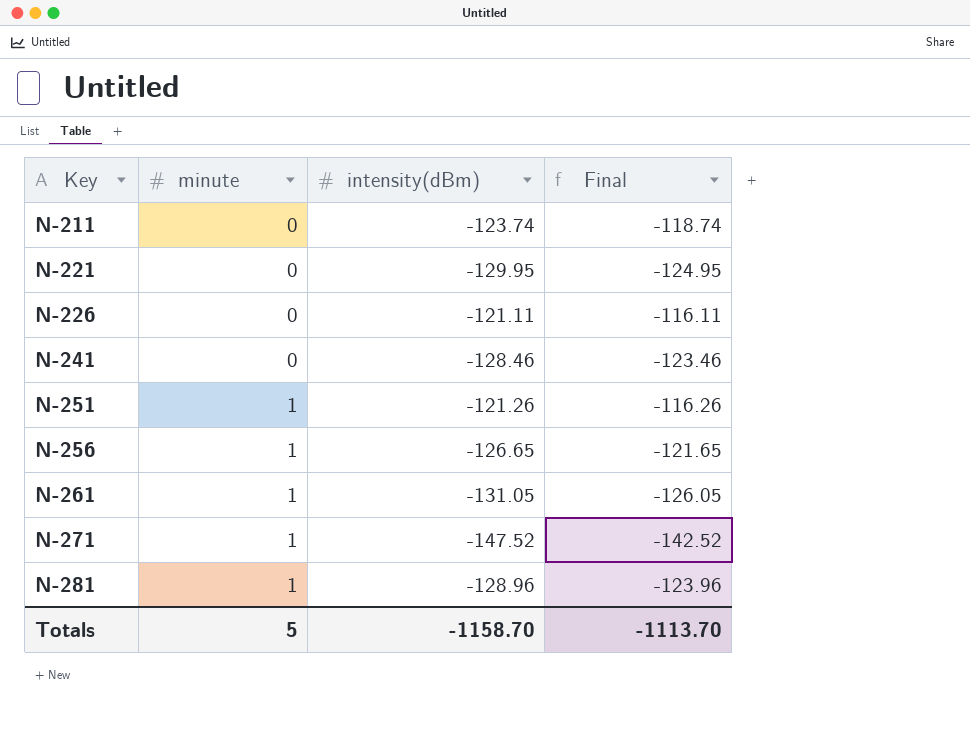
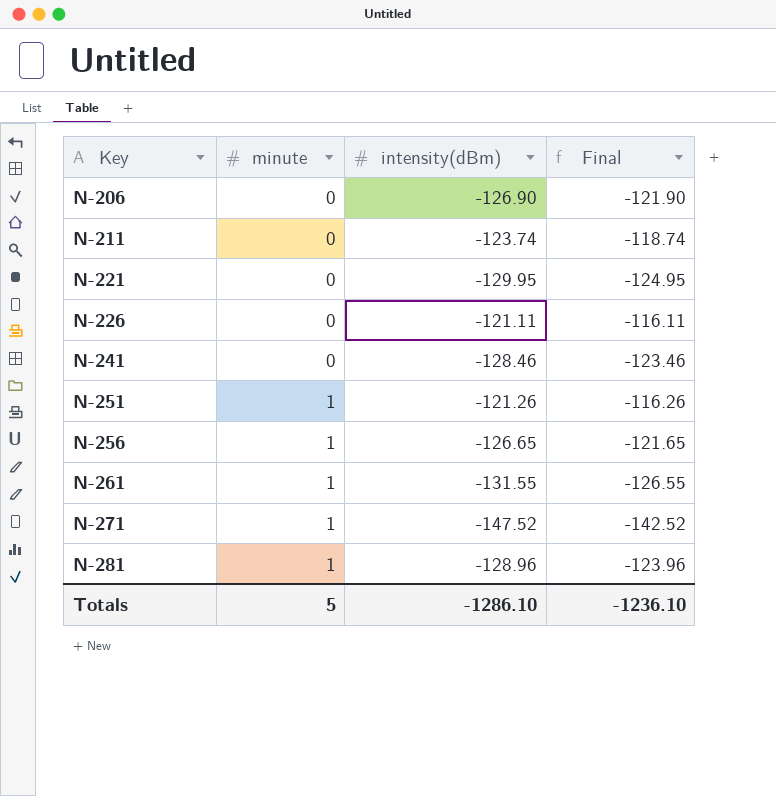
row N-206: none -> 0 | -126.90 | -121.90
N-261 | intensity(dBm): -131.05 -> -131.55
N-261 | Final: -126.05 -> -126.55
Totals | intensity(dBm): -1158.70 -> -1286.10
Totals | Final: -1113.70 -> -1236.10

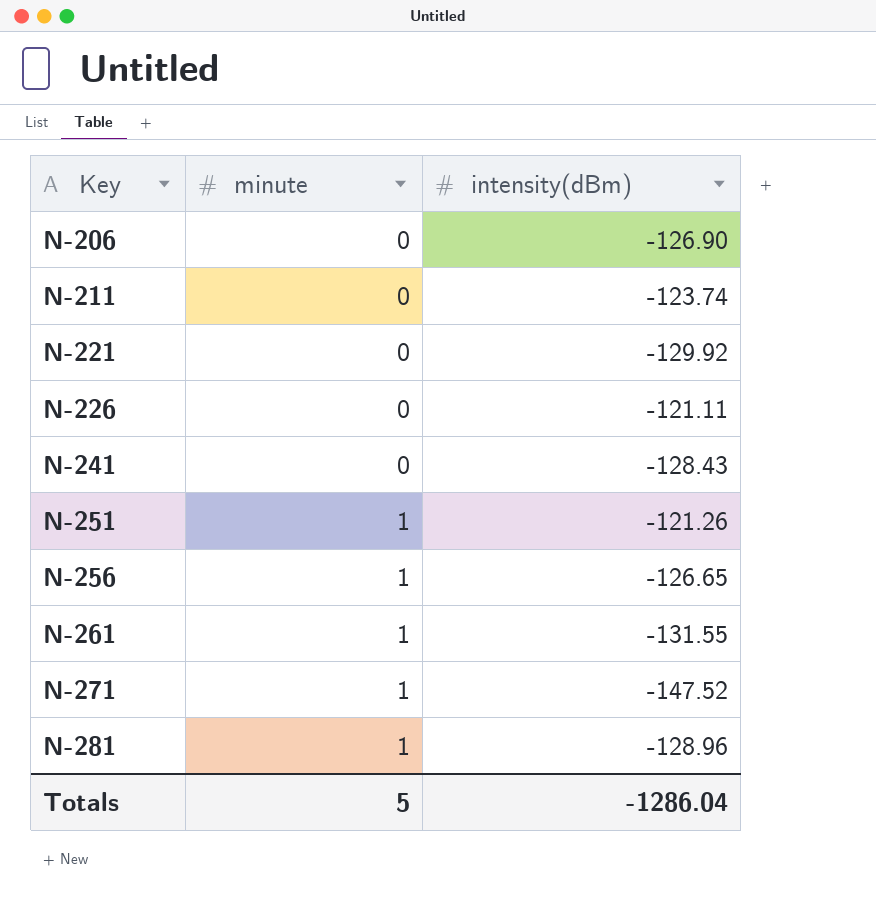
column Final | formula: [intensity(dBm)] + 5 -> none
N-221 | intensity(dBm): -129.95 -> -129.92
N-241 | intensity(dBm): -128.46 -> -128.43
Totals | intensity(dBm): -1286.10 -> -1286.04

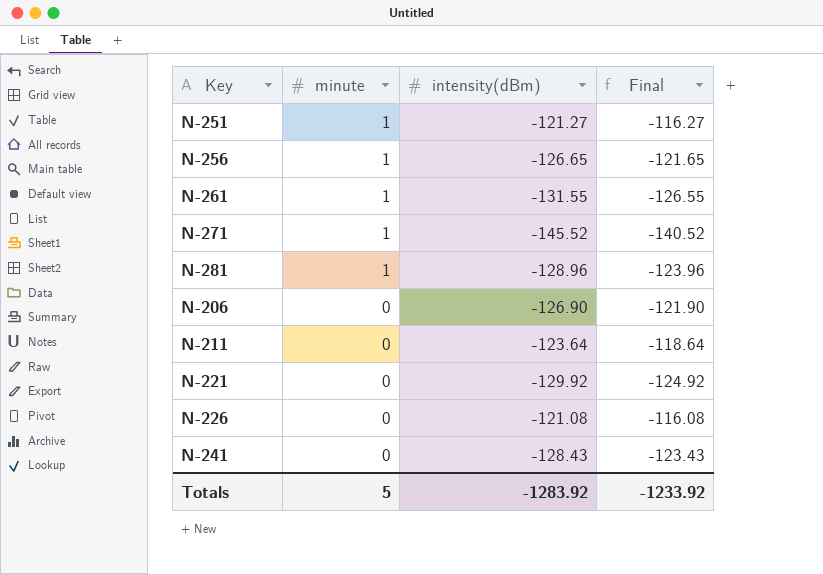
row order: Key ascending -> minute descending
column Final | formula: none -> [intensity(dBm)] + 5
N-251 | intensity(dBm): -121.26 -> -121.27
N-271 | intensity(dBm): -147.52 -> -145.52
N-211 | intensity(dBm): -123.74 -> -123.64
N-226 | intensity(dBm): -121.11 -> -121.08
Totals | intensity(dBm): -1286.04 -> -1283.92

